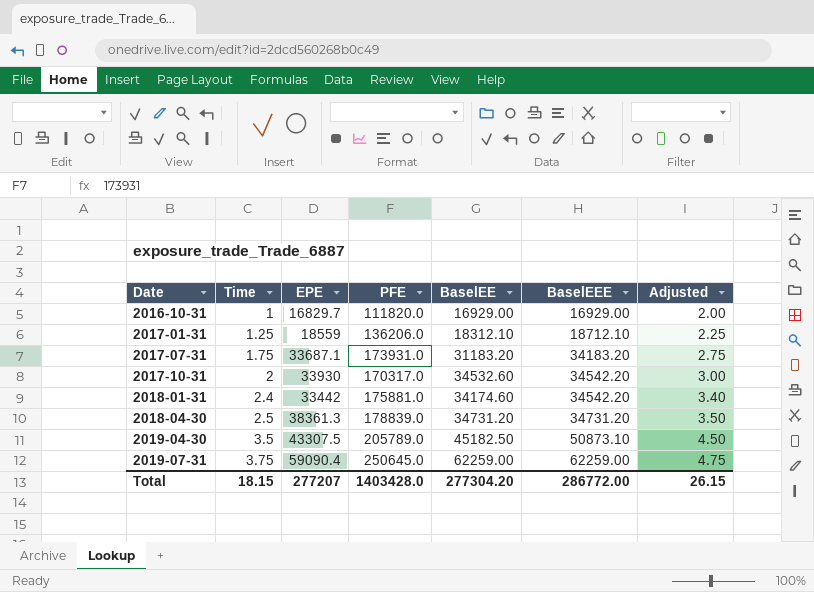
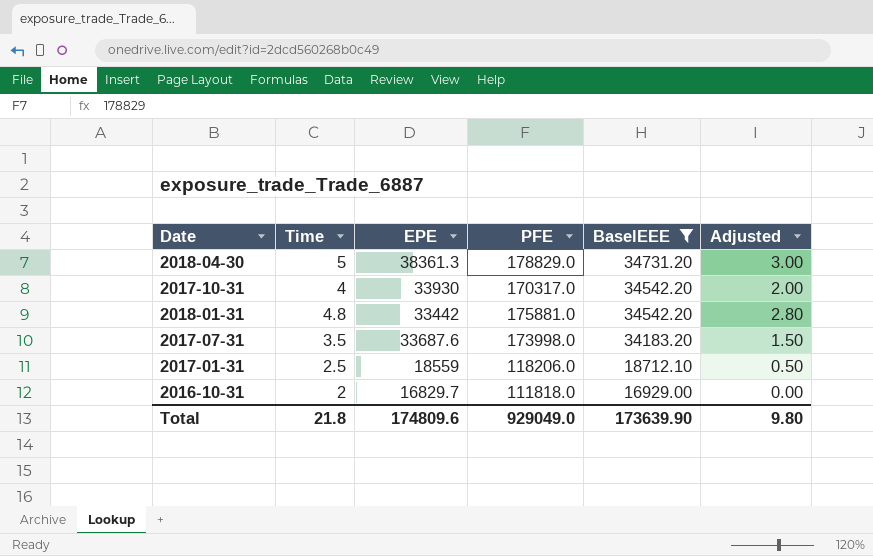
filter: none -> BaselEEE <= 34731.20
row order: Date ascending -> BaselEEE descending
column BaselEE | position: 5 -> none
column Adjusted | formula: [Time] + 1 -> [Time] - 2
2018-04-30 | Time: 2.5 -> 5
2018-04-30 | PFE: 178839.0 -> 178829.0
2017-10-31 | Time: 2 -> 4
2018-01-31 | Time: 2.4 -> 4.8
2017-07-31 | Time: 1.75 -> 3.5
2017-07-31 | EPE: 33687.1 -> 33687.6
2017-07-31 | PFE: 173931.0 -> 173998.0
2017-01-31 | Time: 1.25 -> 2.5
2017-01-31 | PFE: 136206.0 -> 118206.0
2016-10-31 | Time: 1 -> 2
2016-10-31 | PFE: 111820.0 -> 111818.0
Total | Time: 18.15 -> 21.8
Total | EPE: 277207 -> 174809.6
Total | PFE: 1403428.0 -> 929049.0
Total | BaselEEE: 286772.00 -> 173639.90
Total | Adjusted: 26.15 -> 9.80

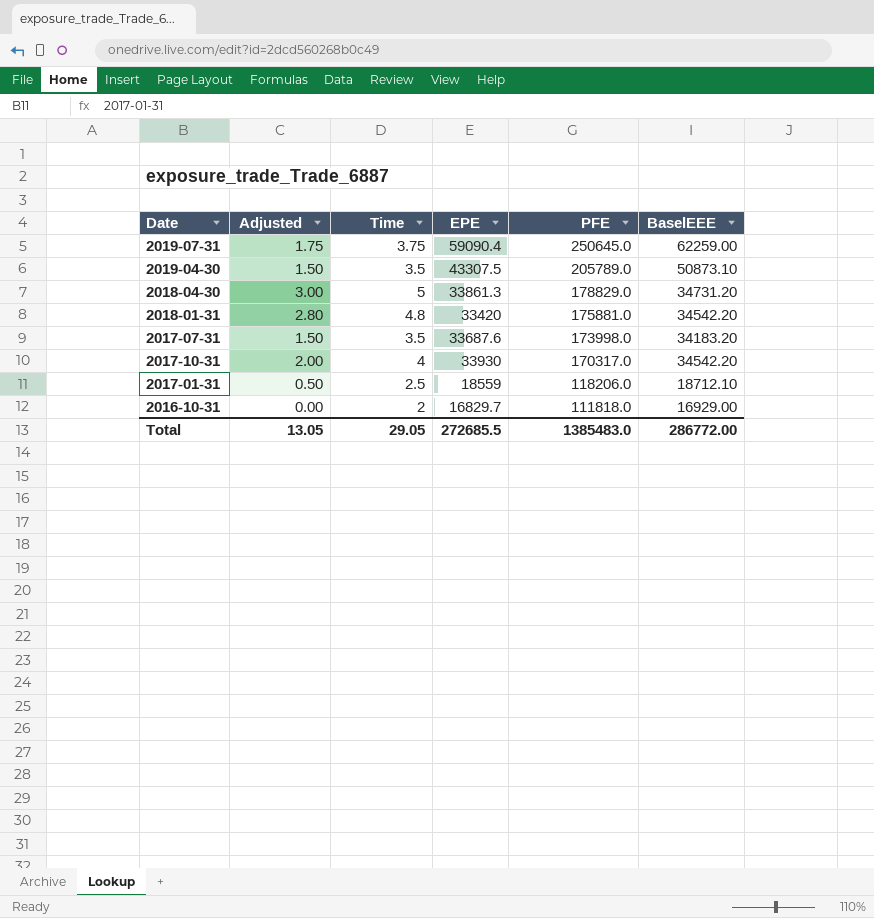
filter: BaselEEE <= 34731.20 -> none
row order: BaselEEE descending -> PFE descending
column Adjusted | position: 6 -> 2
2018-04-30 | EPE: 38361.3 -> 33861.3
2018-01-31 | EPE: 33442 -> 33420
Total | Adjusted: 9.80 -> 13.05
Total | Time: 21.8 -> 29.05
Total | EPE: 174809.6 -> 272685.5
Total | PFE: 929049.0 -> 1385483.0
Total | BaselEEE: 173639.90 -> 286772.00

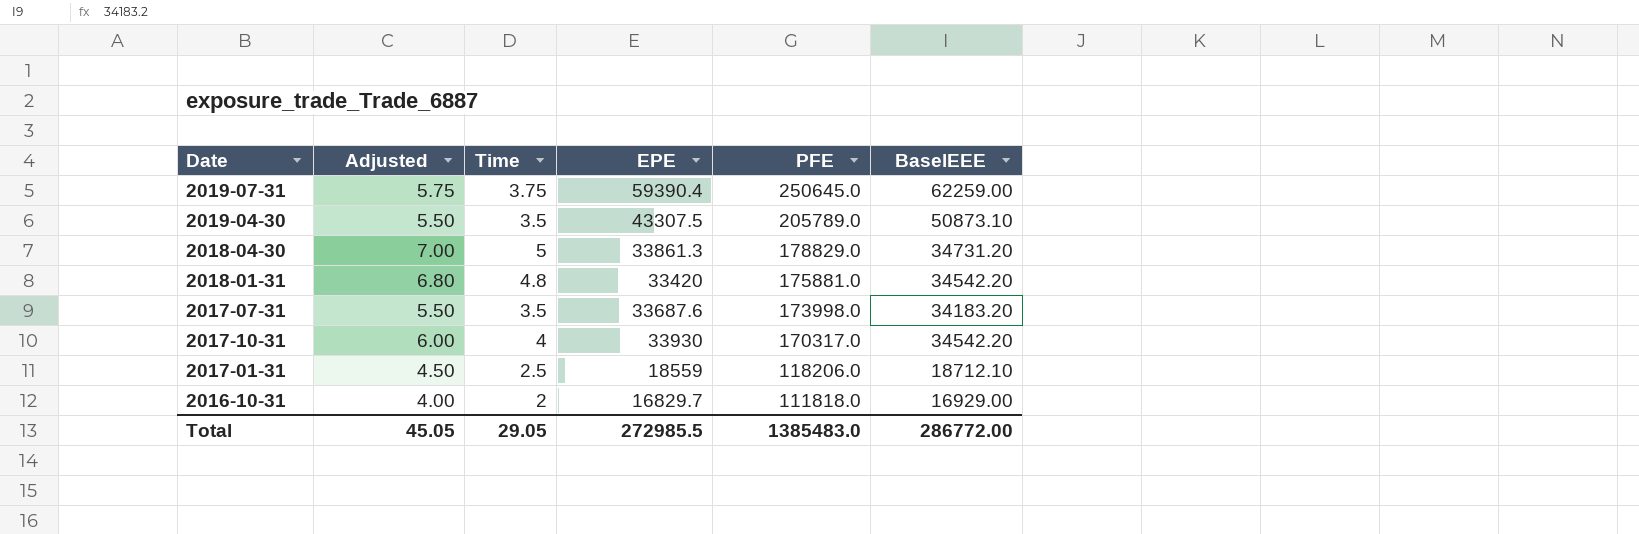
column Adjusted | formula: [Time] - 2 -> [Time] + 2
2019-07-31 | EPE: 59090.4 -> 59390.4
Total | Adjusted: 13.05 -> 45.05
Total | EPE: 272685.5 -> 272985.5

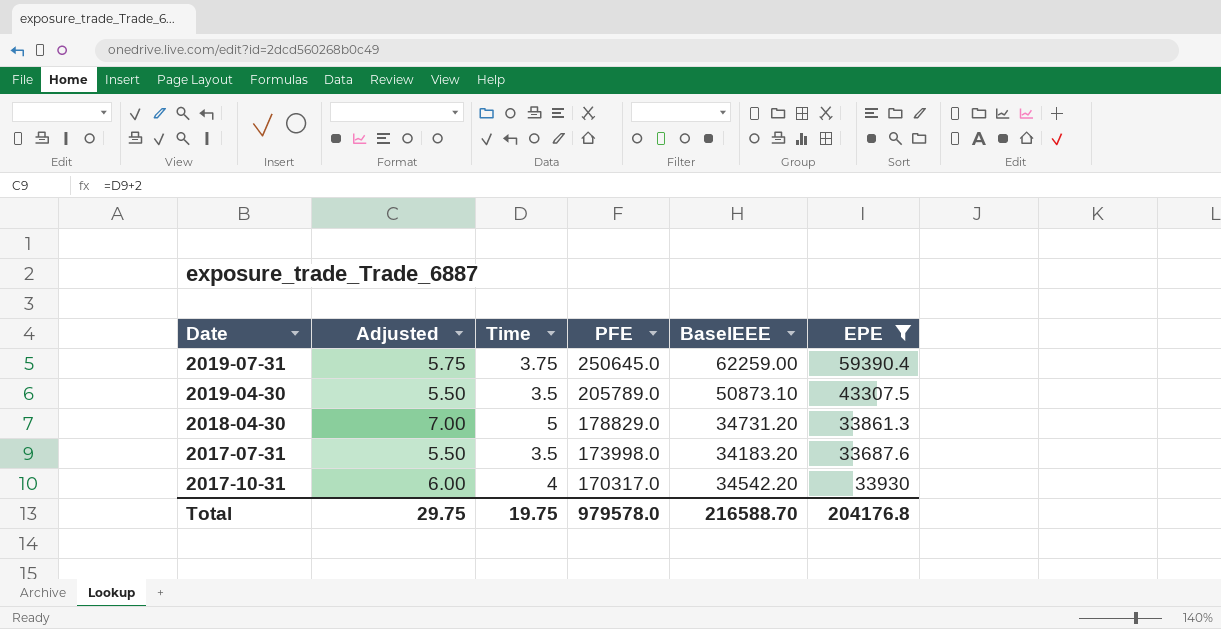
filter: none -> EPE >= 33687.6
column EPE | position: 4 -> 6
Total | Adjusted: 45.05 -> 29.75
Total | Time: 29.05 -> 19.75
Total | PFE: 1385483.0 -> 979578.0
Total | BaselEEE: 286772.00 -> 216588.70
Total | EPE: 272985.5 -> 204176.8

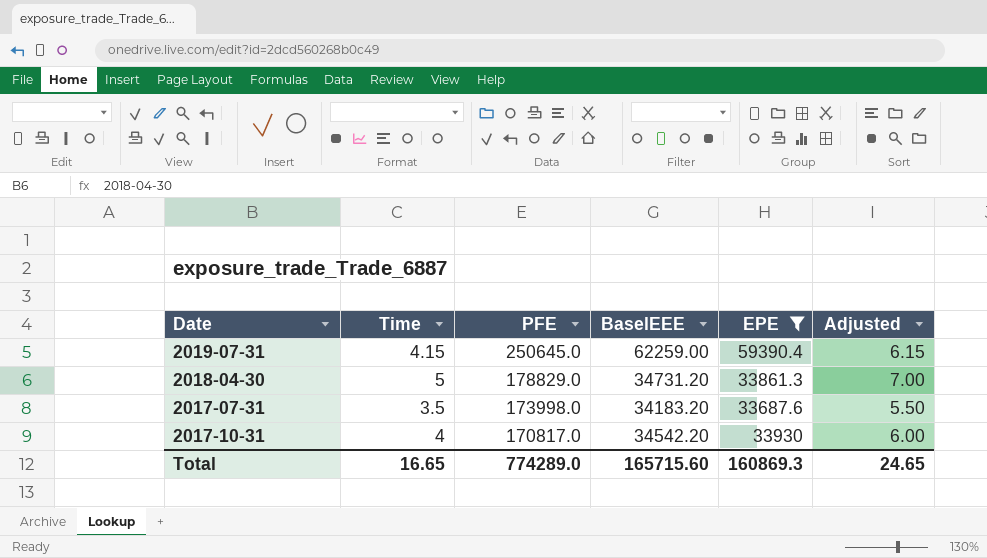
column Adjusted | position: 2 -> 6
row 2019-04-30: 5.50 | 3.5 | 205789.0 | 50873.10 | 43307.5 -> none
2019-07-31 | Time: 3.75 -> 4.15
2019-07-31 | Adjusted: 5.75 -> 6.15
2017-10-31 | PFE: 170317.0 -> 170817.0
Total | Time: 19.75 -> 16.65
Total | PFE: 979578.0 -> 774289.0
Total | BaselEEE: 216588.70 -> 165715.60
Total | EPE: 204176.8 -> 160869.3
Total | Adjusted: 29.75 -> 24.65

